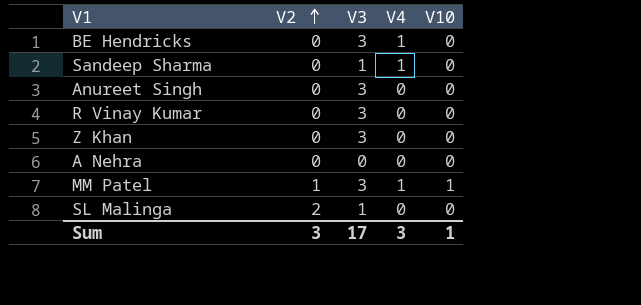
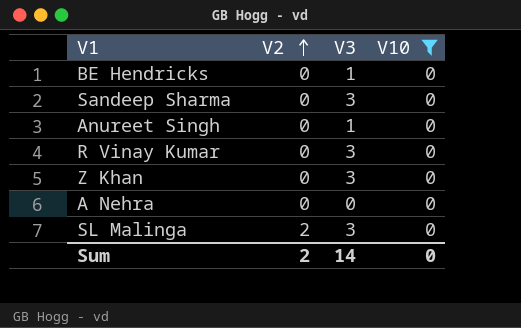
filter: none -> V10 = 0
column V4 | position: 4 -> none
BE Hendricks | V3: 3 -> 1
Sandeep Sharma | V3: 1 -> 3
Anureet Singh | V3: 3 -> 1
SL Malinga | V3: 1 -> 3
Sum | V2: 3 -> 2
Sum | V3: 17 -> 14
Sum | V10: 1 -> 0

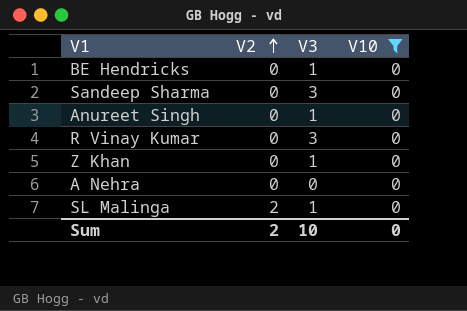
Z Khan | V3: 3 -> 1
SL Malinga | V3: 3 -> 1
Sum | V3: 14 -> 10

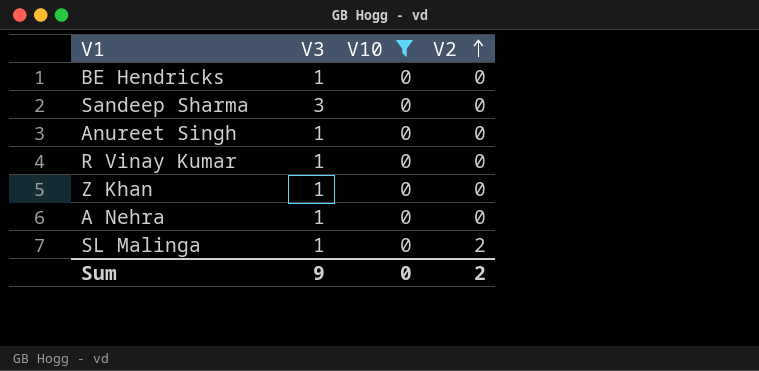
column V2 | position: 2 -> 4
R Vinay Kumar | V3: 3 -> 1
A Nehra | V3: 0 -> 1
Sum | V3: 10 -> 9

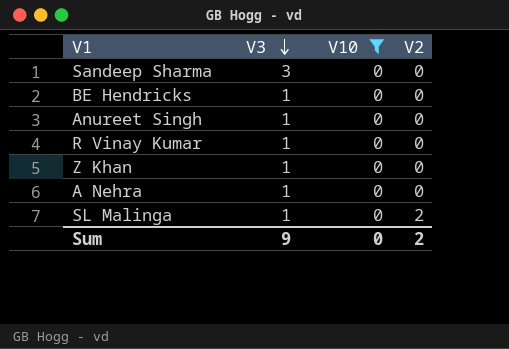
row order: V2 ascending -> V3 descending

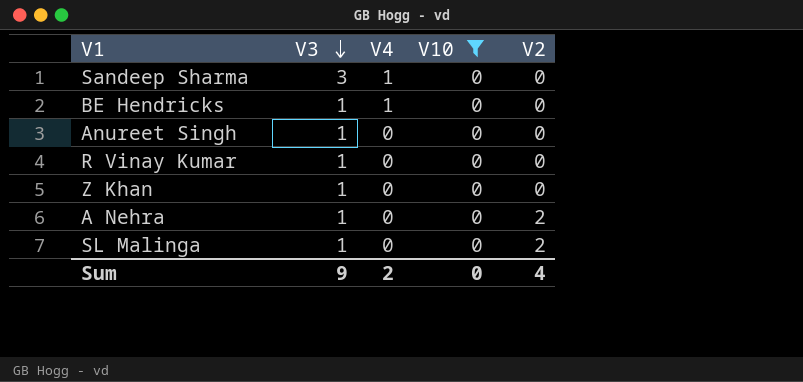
column V4 | position: none -> 3
A Nehra | V2: 0 -> 2
Sum | V2: 2 -> 4

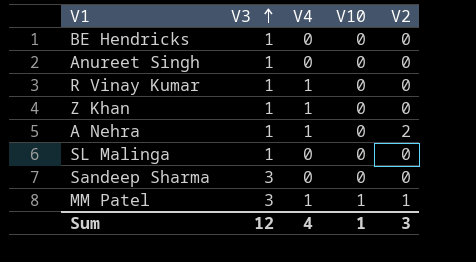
filter: V10 = 0 -> none
row order: V3 descending -> V3 ascending
BE Hendricks | V4: 1 -> 0
R Vinay Kumar | V4: 0 -> 1
Z Khan | V4: 0 -> 1
A Nehra | V4: 0 -> 1
SL Malinga | V2: 2 -> 0
Sandeep Sharma | V4: 1 -> 0
Sum | V3: 9 -> 12
Sum | V4: 2 -> 4
Sum | V10: 0 -> 1
Sum | V2: 4 -> 3

